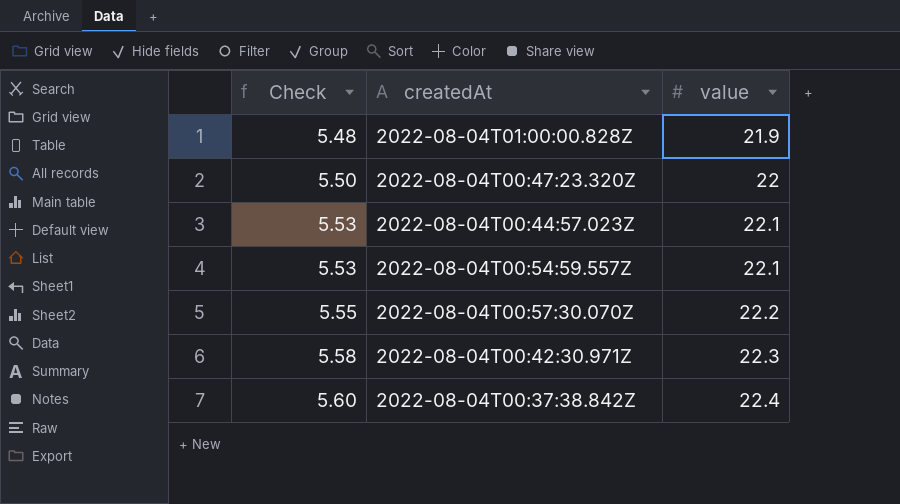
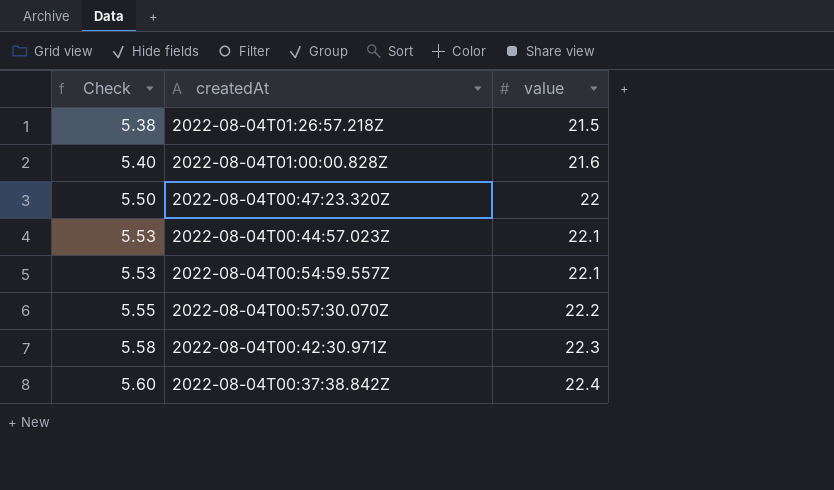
row 2022-08-04T01:26:57.218Z: none -> 5.38 | 21.5
2022-08-04T01:00:00.828Z | Check: 5.48 -> 5.40
2022-08-04T01:00:00.828Z | value: 21.9 -> 21.6

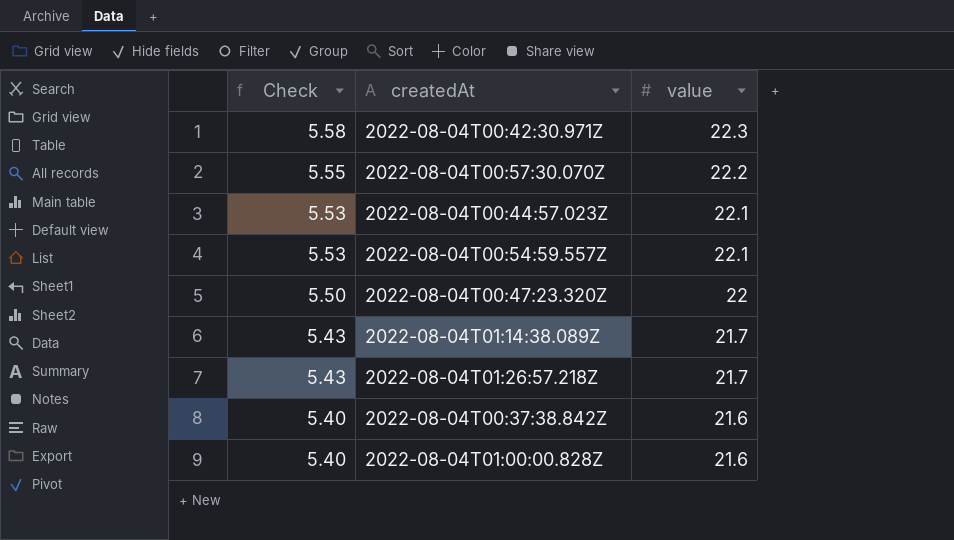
row order: Check ascending -> Check descending
row 2022-08-04T01:14:38.089Z: none -> 5.43 | 21.7
2022-08-04T01:26:57.218Z | Check: 5.38 -> 5.43
2022-08-04T01:26:57.218Z | value: 21.5 -> 21.7
2022-08-04T00:37:38.842Z | Check: 5.60 -> 5.40
2022-08-04T00:37:38.842Z | value: 22.4 -> 21.6

